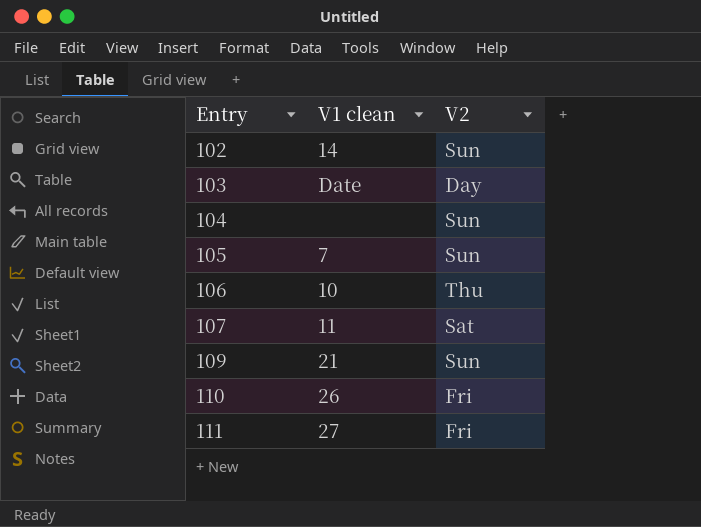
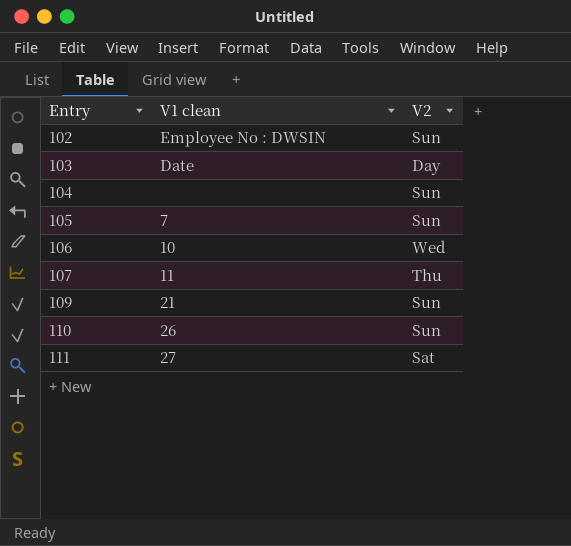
102 | V1 clean: 14 -> Employee No : DWSIN
106 | V2: Thu -> Wed
107 | V2: Sat -> Thu
110 | V2: Fri -> Sun
111 | V2: Fri -> Sat

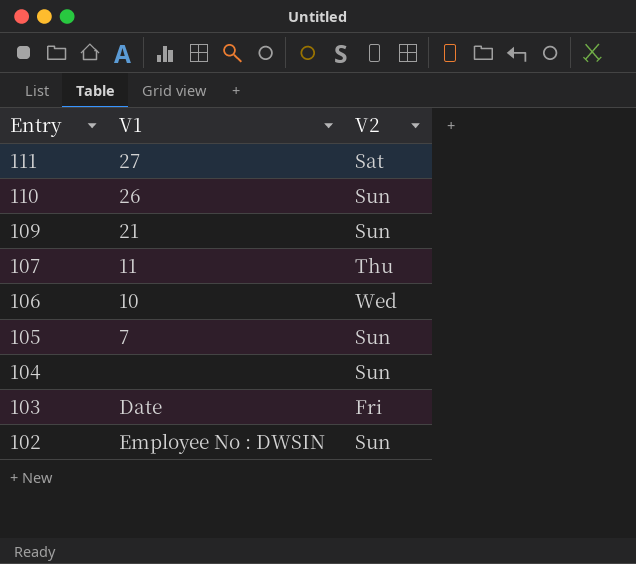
row order: Entry ascending -> Entry descending
column name: V1 clean -> V1
103 | V2: Day -> Fri

